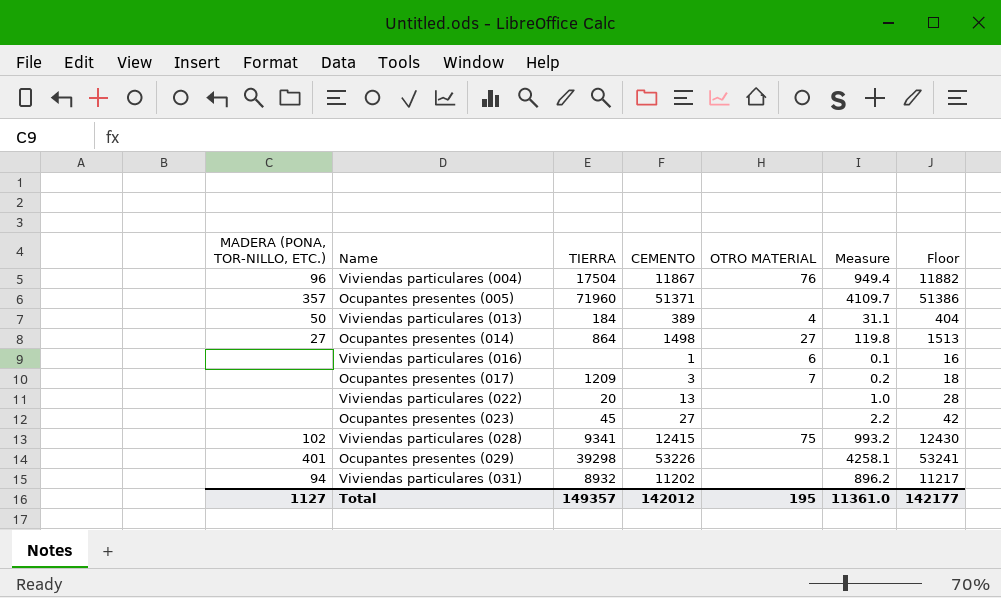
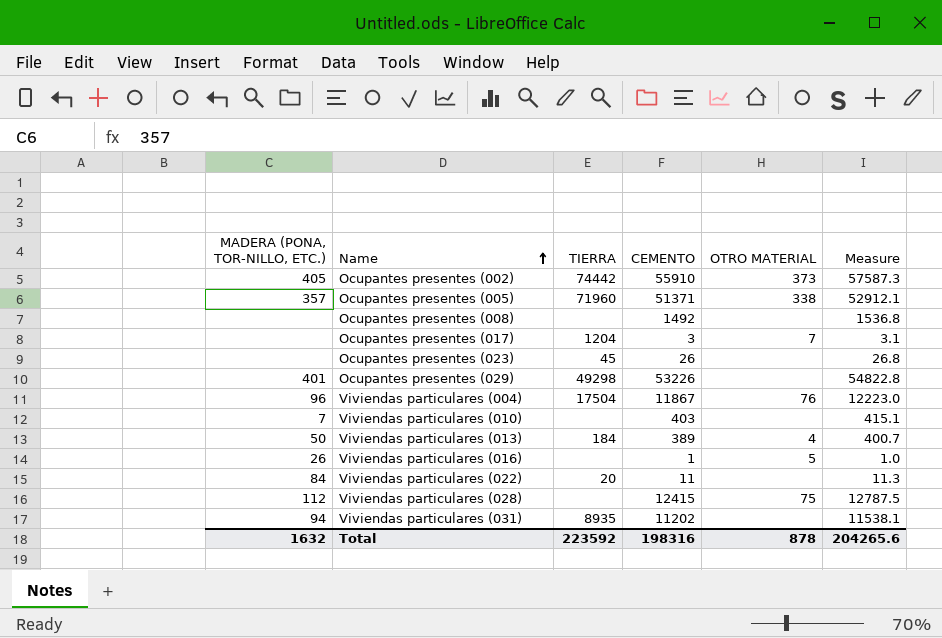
row order: none -> Name ascending
column Floor | formula: [CEMENTO] + 15 -> none
column Measure | formula: [CEMENTO] * 0.08 -> [CEMENTO] * 1.03
row Ocupantes presentes (014): 27 | 864 | 1498 | 27 | 119.8 | 1513 -> none
row Ocupantes presentes (002): none -> 405 | 74442 | 55910 | 373 | 57587.3
Ocupantes presentes (005) | OTRO MATERIAL: none -> 338
row Ocupantes presentes (008): none -> none | none | 1492 | none | 1536.8
Ocupantes presentes (017) | TIERRA: 1209 -> 1204
Ocupantes presentes (023) | CEMENTO: 27 -> 26
Ocupantes presentes (029) | TIERRA: 39298 -> 49298
row Viviendas particulares (010): none -> 7 | none | 403 | none | 415.1
Viviendas particulares (016) | MADERA (PONA, TOR-NILLO, ETC.): none -> 26
Viviendas particulares (016) | OTRO MATERIAL: 6 -> 5
Viviendas particulares (022) | MADERA (PONA, TOR-NILLO, ETC.): none -> 84
Viviendas particulares (022) | CEMENTO: 13 -> 11
Viviendas particulares (028) | MADERA (PONA, TOR-NILLO, ETC.): 102 -> 112
Viviendas particulares (028) | TIERRA: 9341 -> none
Viviendas particulares (031) | TIERRA: 8932 -> 8935
Total | MADERA (PONA, TOR-NILLO, ETC.): 1127 -> 1632
Total | TIERRA: 149357 -> 223592
Total | CEMENTO: 142012 -> 198316
Total | OTRO MATERIAL: 195 -> 878
Total | Measure: 11361.0 -> 204265.6

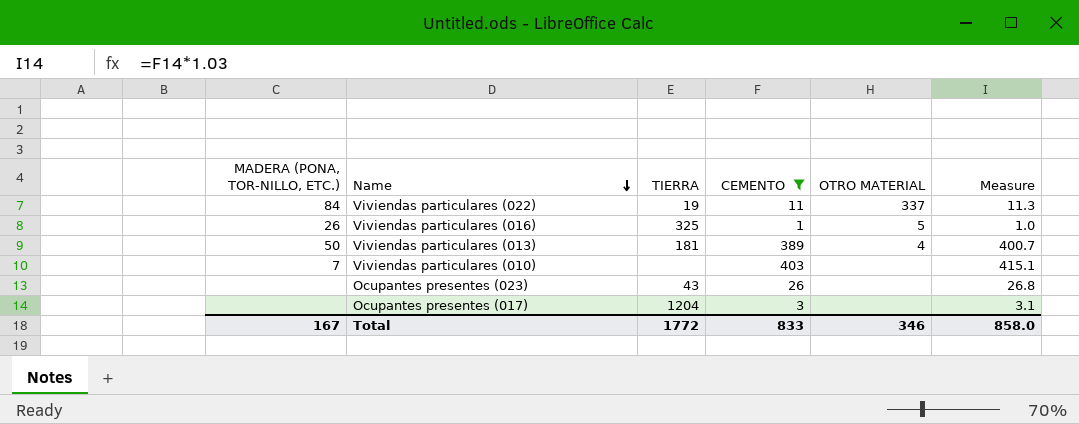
filter: none -> CEMENTO <= 403
row order: Name ascending -> Name descending
Viviendas particulares (022) | TIERRA: 20 -> 19
Viviendas particulares (022) | OTRO MATERIAL: none -> 337
Viviendas particulares (016) | TIERRA: none -> 325
Viviendas particulares (013) | TIERRA: 184 -> 181
Ocupantes presentes (023) | TIERRA: 45 -> 43
Ocupantes presentes (017) | OTRO MATERIAL: 7 -> none
Total | MADERA (PONA, TOR-NILLO, ETC.): 1632 -> 167
Total | TIERRA: 223592 -> 1772
Total | CEMENTO: 198316 -> 833
Total | OTRO MATERIAL: 878 -> 346
Total | Measure: 204265.6 -> 858.0

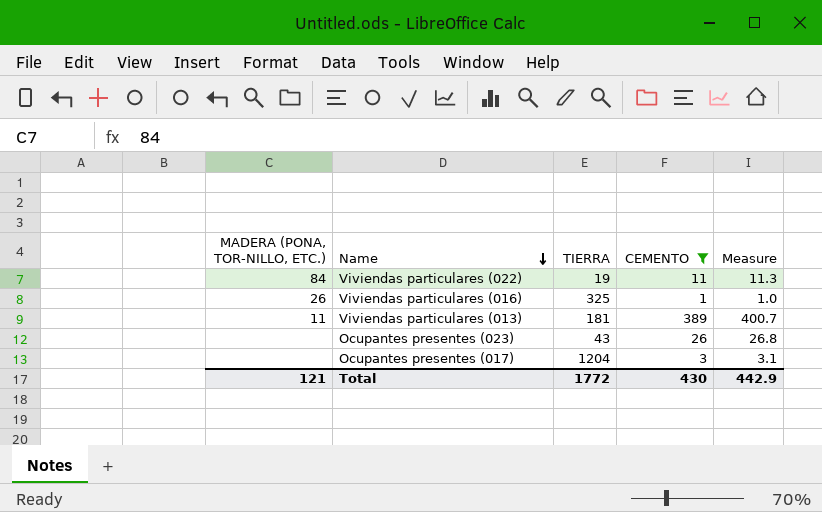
column OTRO MATERIAL | position: 5 -> none
row Viviendas particulares (010): 7 | none | 403 | none | 415.1 -> none
Viviendas particulares (013) | MADERA (PONA, TOR-NILLO, ETC.): 50 -> 11
Total | MADERA (PONA, TOR-NILLO, ETC.): 167 -> 121
Total | CEMENTO: 833 -> 430
Total | Measure: 858.0 -> 442.9

